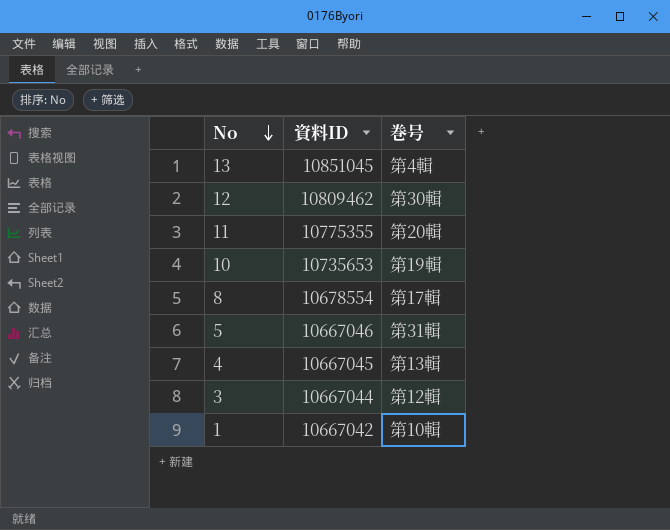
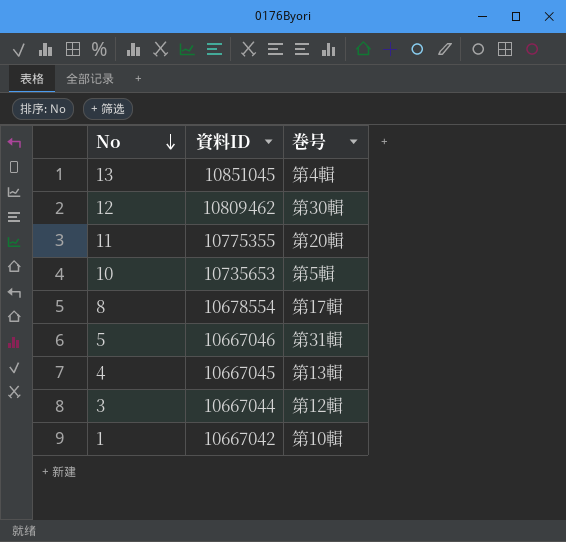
10 | 巻号: 第19輯 -> 第5輯

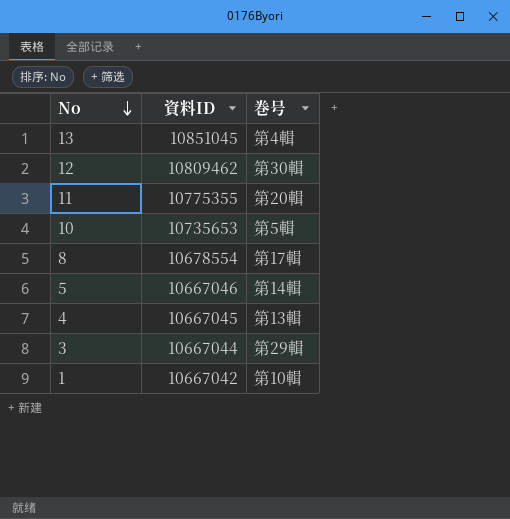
5 | 巻号: 第31輯 -> 第14輯
3 | 巻号: 第12輯 -> 第29輯

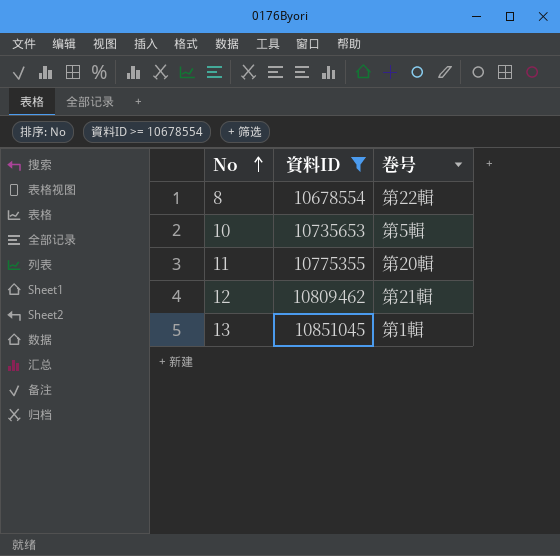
filter: none -> 資料ID >= 10678554
row order: No descending -> No ascending
8 | 巻号: 第17輯 -> 第22輯
12 | 巻号: 第30輯 -> 第21輯
13 | 巻号: 第4輯 -> 第1輯

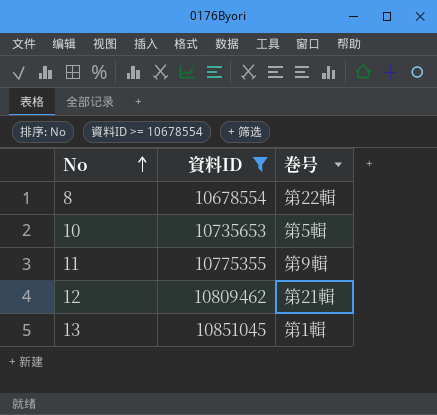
11 | 巻号: 第20輯 -> 第9輯

